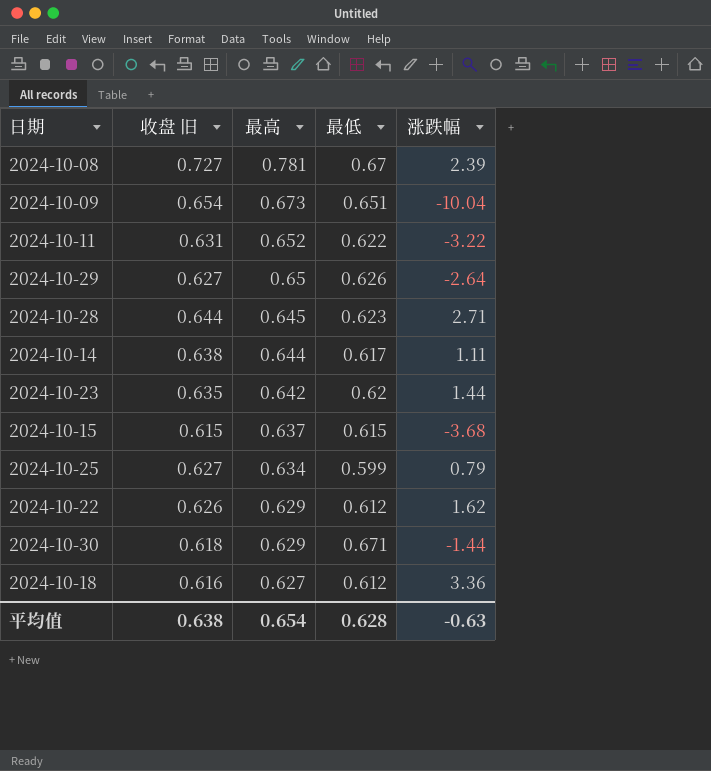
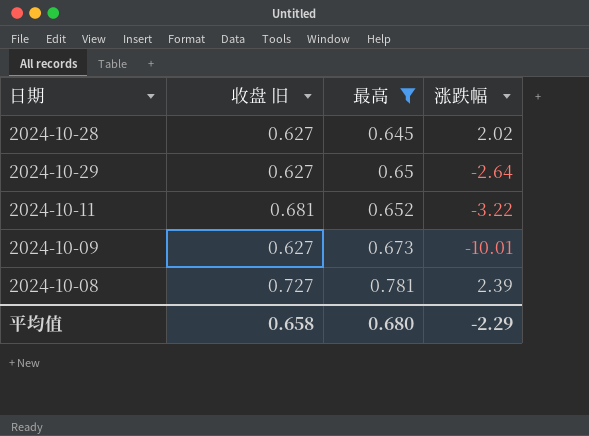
filter: none -> 最高 >= 0.645
row order: 最高 descending -> 最高 ascending
column 最低 | position: 4 -> none
2024-10-28 | 收盘 旧: 0.644 -> 0.627
2024-10-28 | 涨跌幅: 2.71 -> 2.02
2024-10-11 | 收盘 旧: 0.631 -> 0.681
2024-10-09 | 收盘 旧: 0.654 -> 0.627
2024-10-09 | 涨跌幅: -10.04 -> -10.01
平均值 | 收盘 旧: 0.638 -> 0.658
平均值 | 最高: 0.654 -> 0.680
平均值 | 涨跌幅: -0.63 -> -2.29

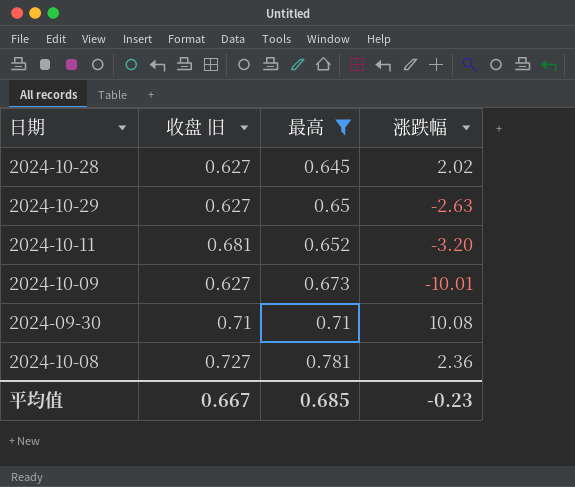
2024-10-29 | 涨跌幅: -2.64 -> -2.63
2024-10-11 | 涨跌幅: -3.22 -> -3.20
row 2024-09-30: none -> 0.71 | 0.71 | 10.08
2024-10-08 | 涨跌幅: 2.39 -> 2.36
平均值 | 收盘 旧: 0.658 -> 0.667
平均值 | 最高: 0.680 -> 0.685
平均值 | 涨跌幅: -2.29 -> -0.23

